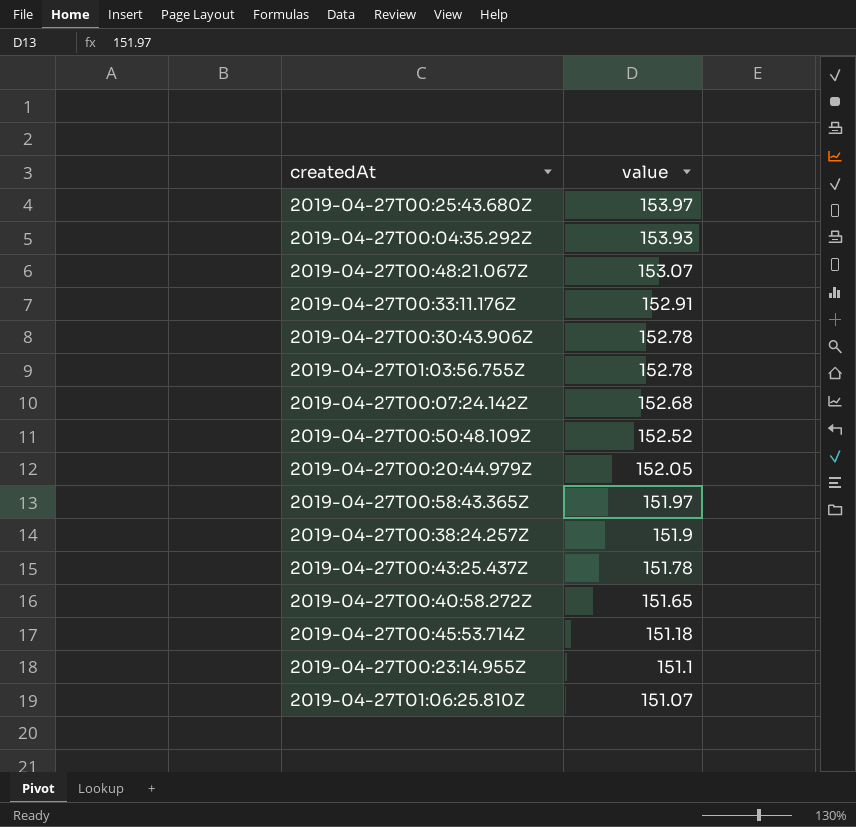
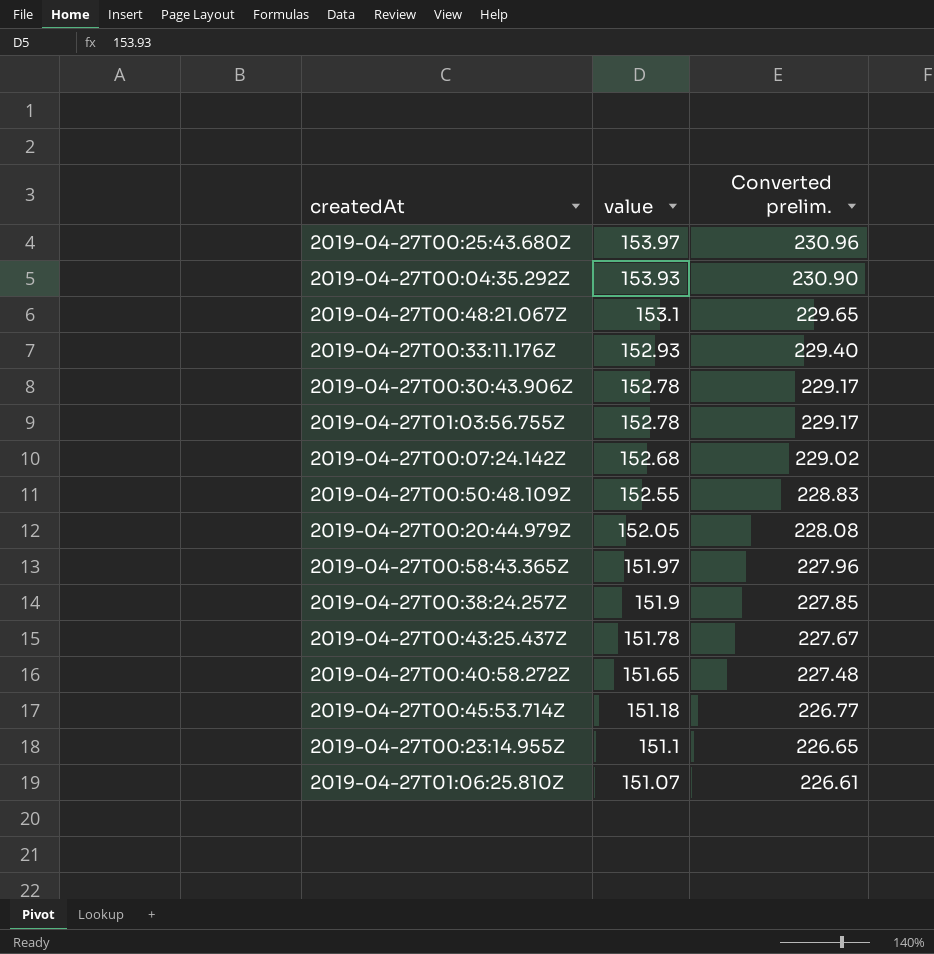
column Converted prelim. | formula: none -> [value] * 1.5
2019-04-27T00:48:21.067Z | value: 153.07 -> 153.1
2019-04-27T00:33:11.176Z | value: 152.91 -> 152.93
2019-04-27T00:50:48.109Z | value: 152.52 -> 152.55

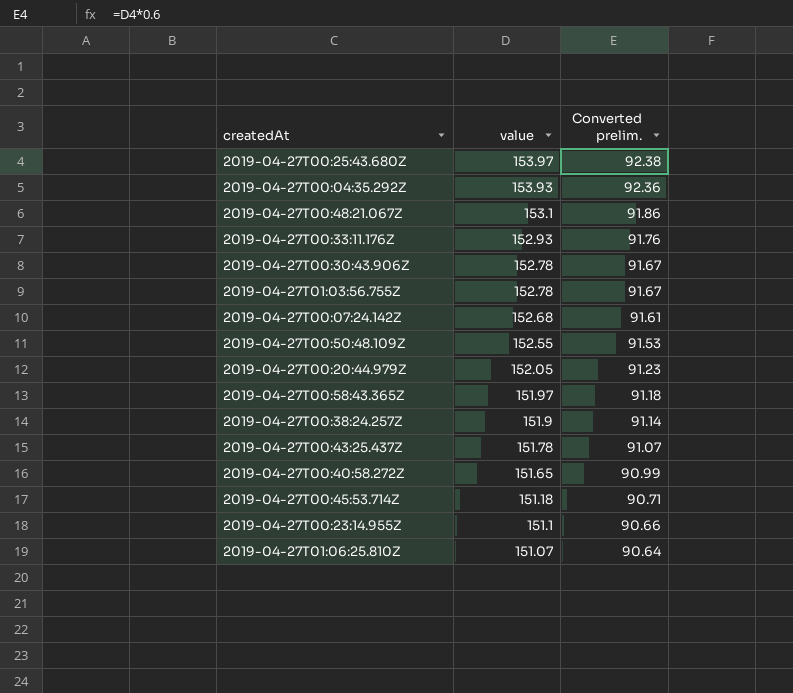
column Converted prelim. | formula: [value] * 1.5 -> [value] * 0.6

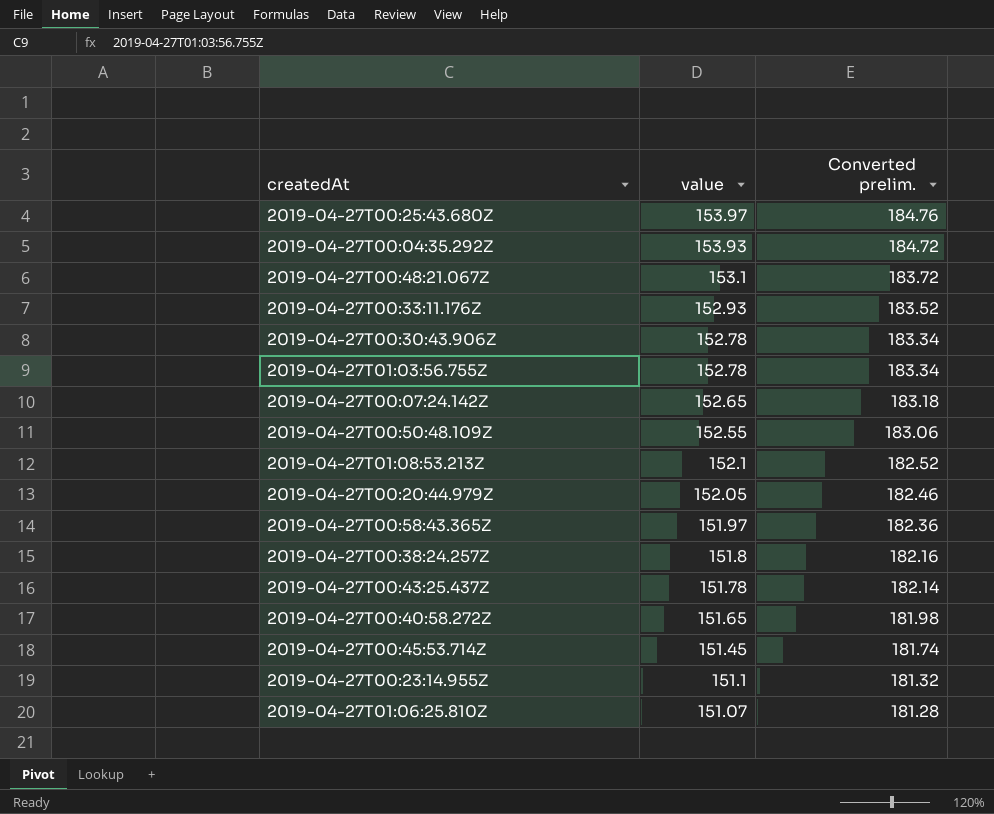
column Converted prelim. | formula: [value] * 0.6 -> [value] * 1.2
2019-04-27T00:07:24.142Z | value: 152.68 -> 152.65
row 2019-04-27T01:08:53.213Z: none -> 152.1 | 182.52
2019-04-27T00:38:24.257Z | value: 151.9 -> 151.8
2019-04-27T00:45:53.714Z | value: 151.18 -> 151.45

